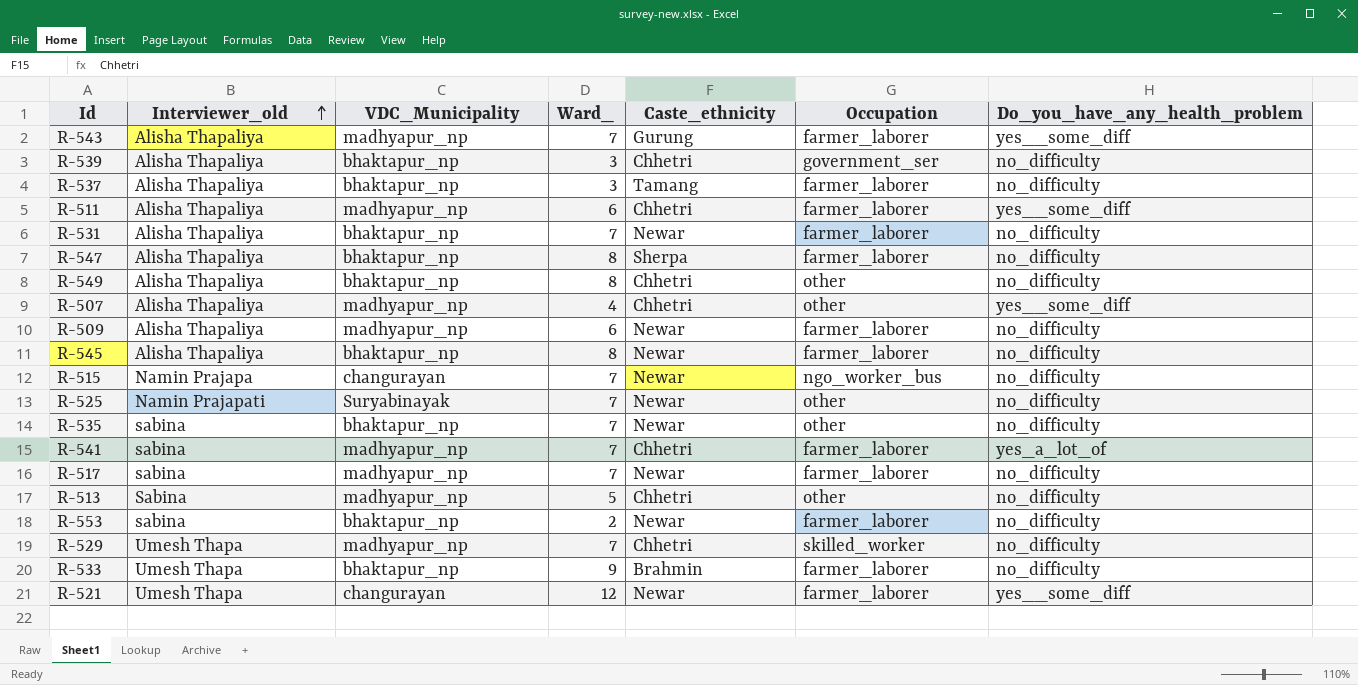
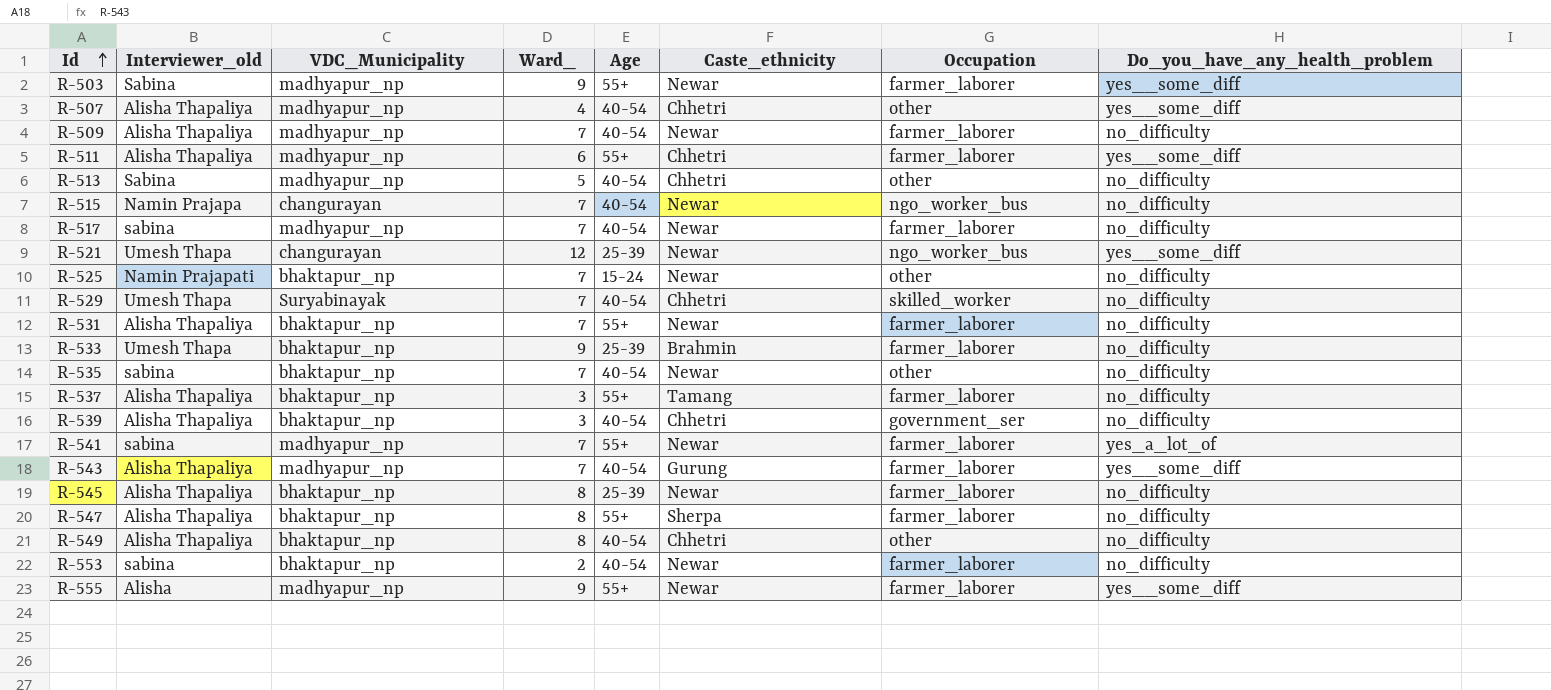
row order: Interviewer_old ascending -> Id ascending
column Age | position: none -> 5
row R-503: none -> Sabina | madhyapur_np | 9 | 55+ | Newar | farmer_laborer | yes__some_diff
R-509 | Ward_: 6 -> 7
R-521 | Occupation: farmer_laborer -> ngo_worker_bus
R-525 | VDC_Municipality: Suryabinayak -> bhaktapur_np
R-529 | VDC_Municipality: madhyapur_np -> Suryabinayak
R-541 | Caste_ethnicity: Chhetri -> Newar
row R-555: none -> Alisha | madhyapur_np | 9 | 55+ | Newar | farmer_laborer | yes__some_diff

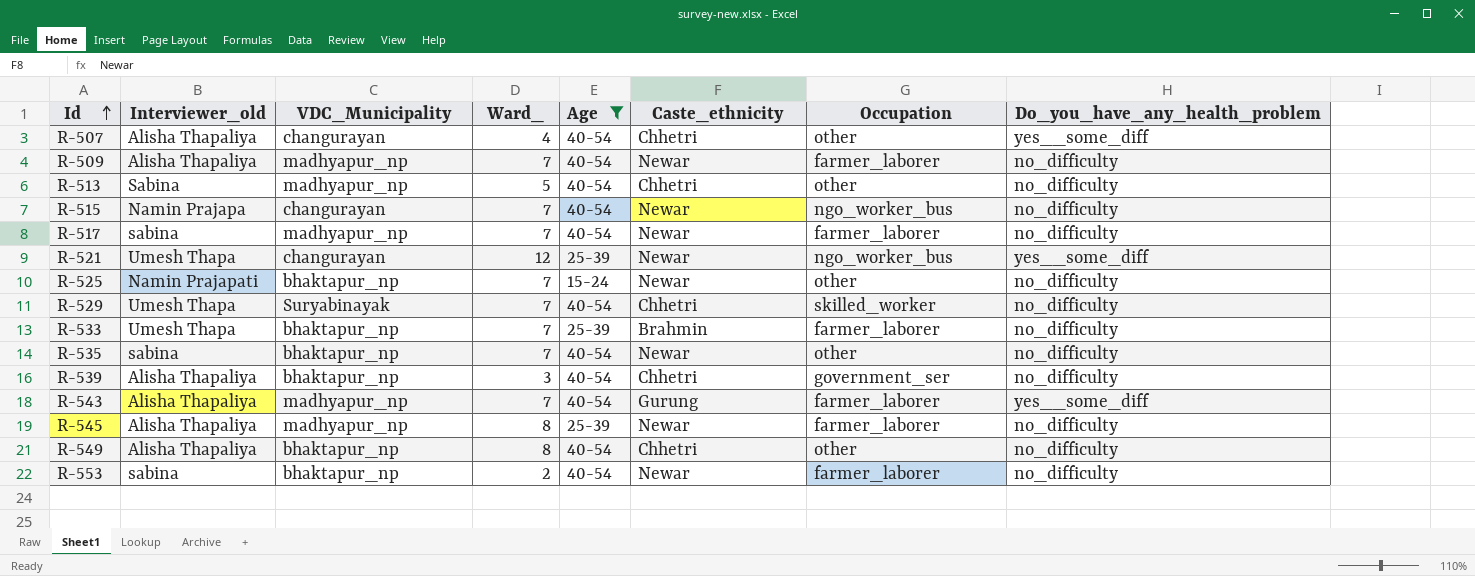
filter: none -> Age != 55+
R-507 | VDC_Municipality: madhyapur_np -> changurayan
R-533 | Ward_: 9 -> 7
R-545 | VDC_Municipality: bhaktapur_np -> madhyapur_np

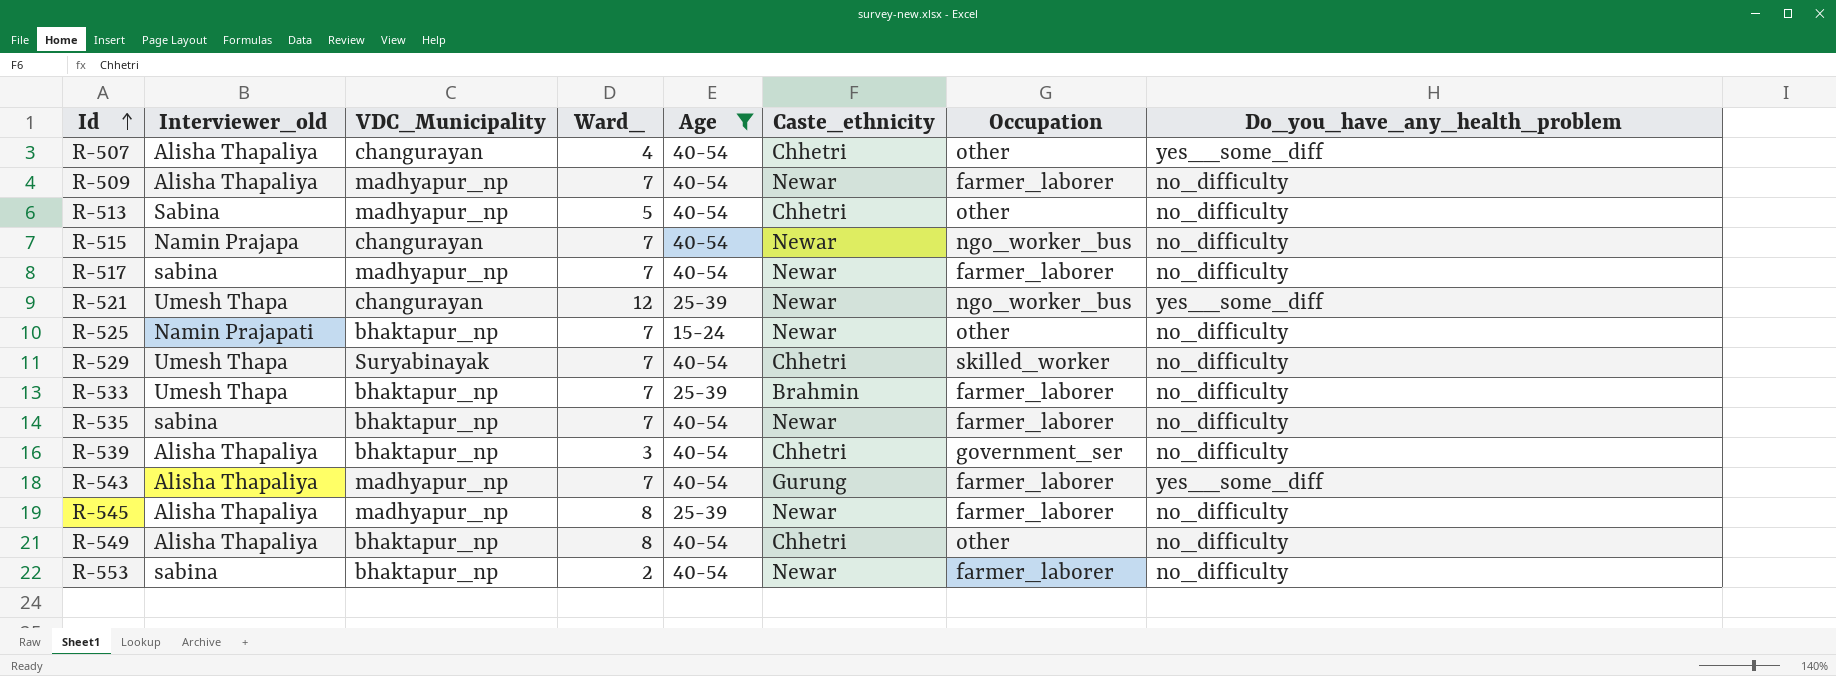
R-535 | Occupation: other -> farmer_laborer

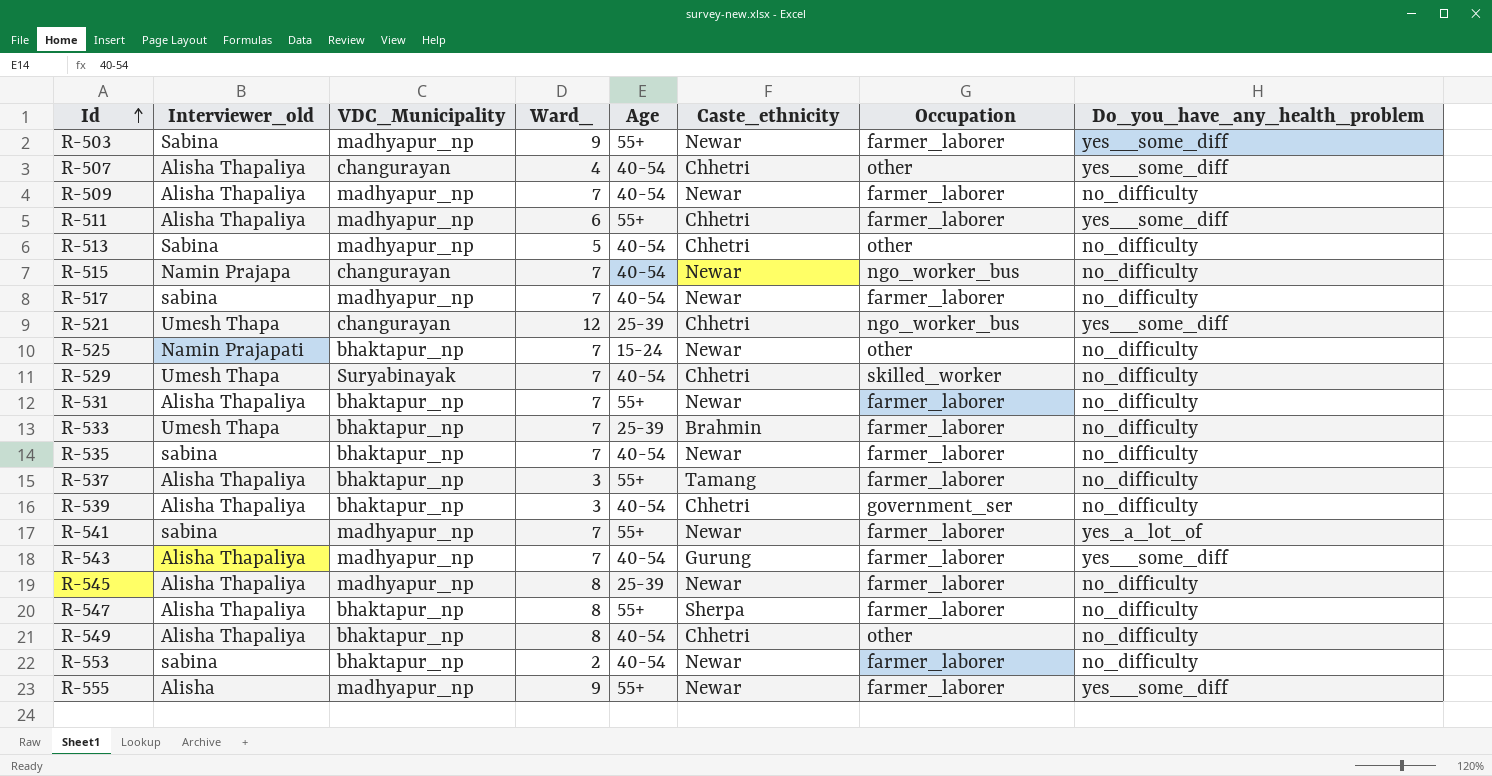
filter: Age != 55+ -> none
R-521 | Caste_ethnicity: Newar -> Chhetri

